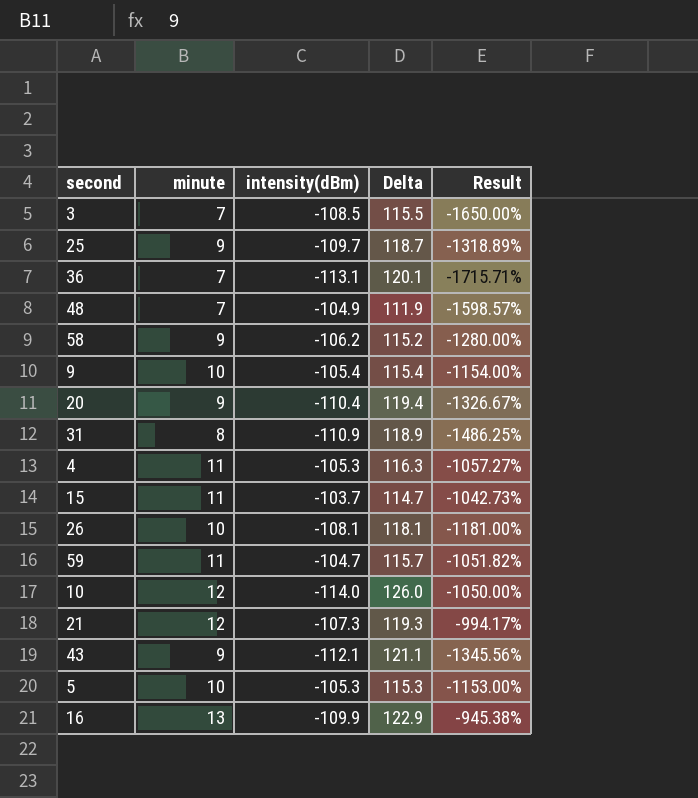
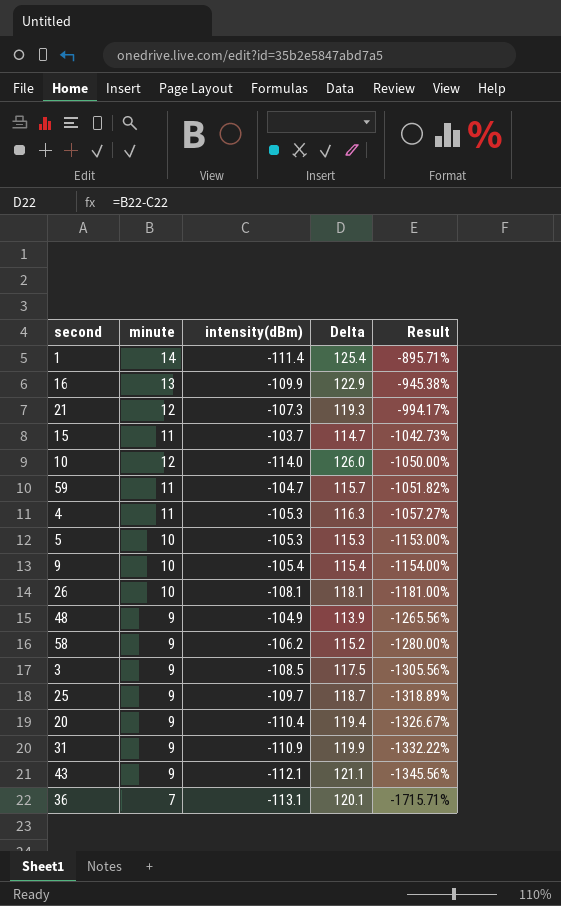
row order: none -> Result descending
row 1: none -> 14 | -111.4 | 125.4 | -895.71%
48 | minute: 7 -> 9
48 | Delta: 111.9 -> 113.9
48 | Result: -1598.57% -> -1265.56%
3 | minute: 7 -> 9
3 | Delta: 115.5 -> 117.5
3 | Result: -1650.00% -> -1305.56%
31 | minute: 8 -> 9
31 | Delta: 118.9 -> 119.9
31 | Result: -1486.25% -> -1332.22%

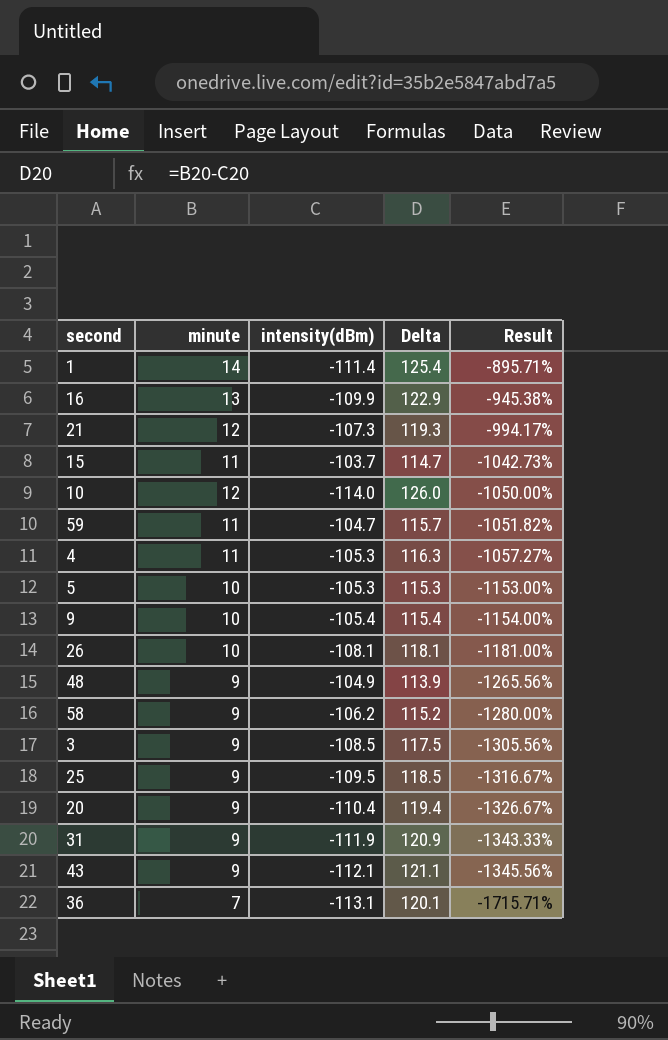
25 | intensity(dBm): -109.7 -> -109.5
25 | Delta: 118.7 -> 118.5
25 | Result: -1318.89% -> -1316.67%
31 | intensity(dBm): -110.9 -> -111.9
31 | Delta: 119.9 -> 120.9
31 | Result: -1332.22% -> -1343.33%

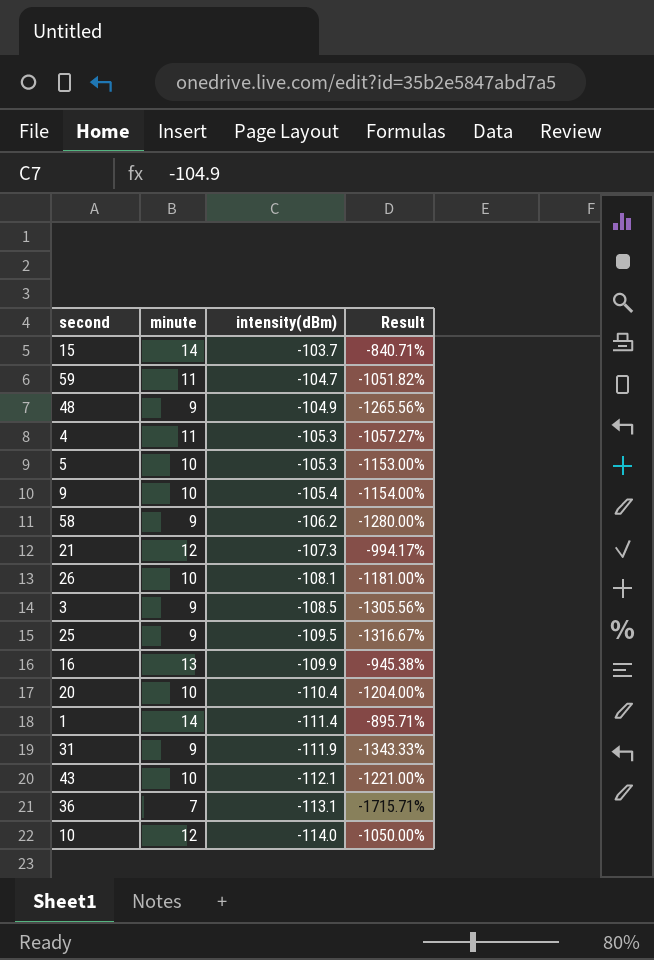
row order: Result descending -> intensity(dBm) descending
column Delta | formula: [minute] - [intensity(dBm)] -> none
15 | minute: 11 -> 14
15 | Result: -1042.73% -> -840.71%
20 | minute: 9 -> 10
20 | Result: -1326.67% -> -1204.00%
43 | minute: 9 -> 10
43 | Result: -1345.56% -> -1221.00%

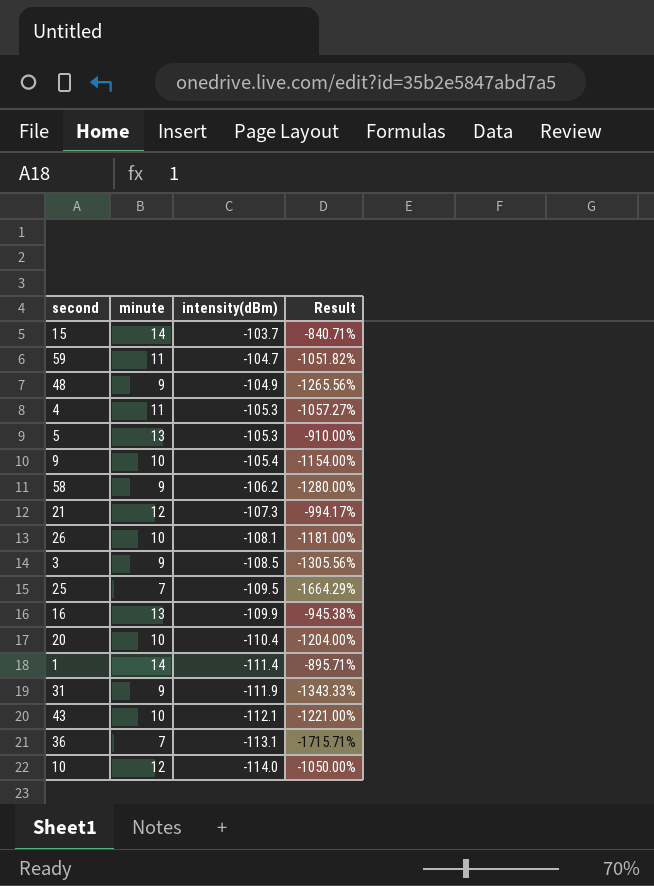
5 | minute: 10 -> 13
5 | Result: -1153.00% -> -910.00%
25 | minute: 9 -> 7
25 | Result: -1316.67% -> -1664.29%

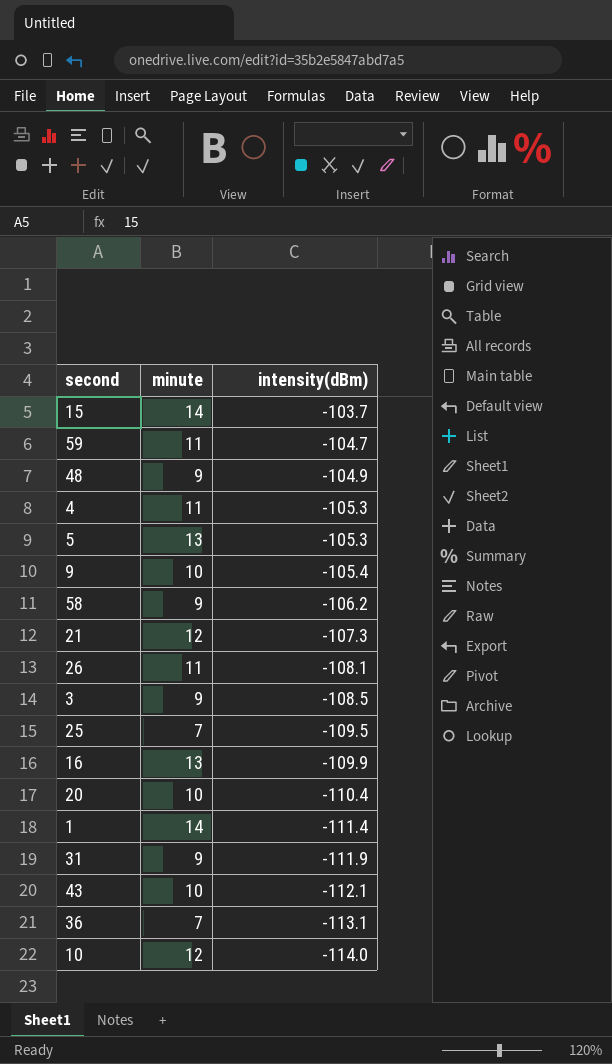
column Result | formula: ([intensity(dBm)] - [minute]) / [minute] -> none
26 | minute: 10 -> 11

